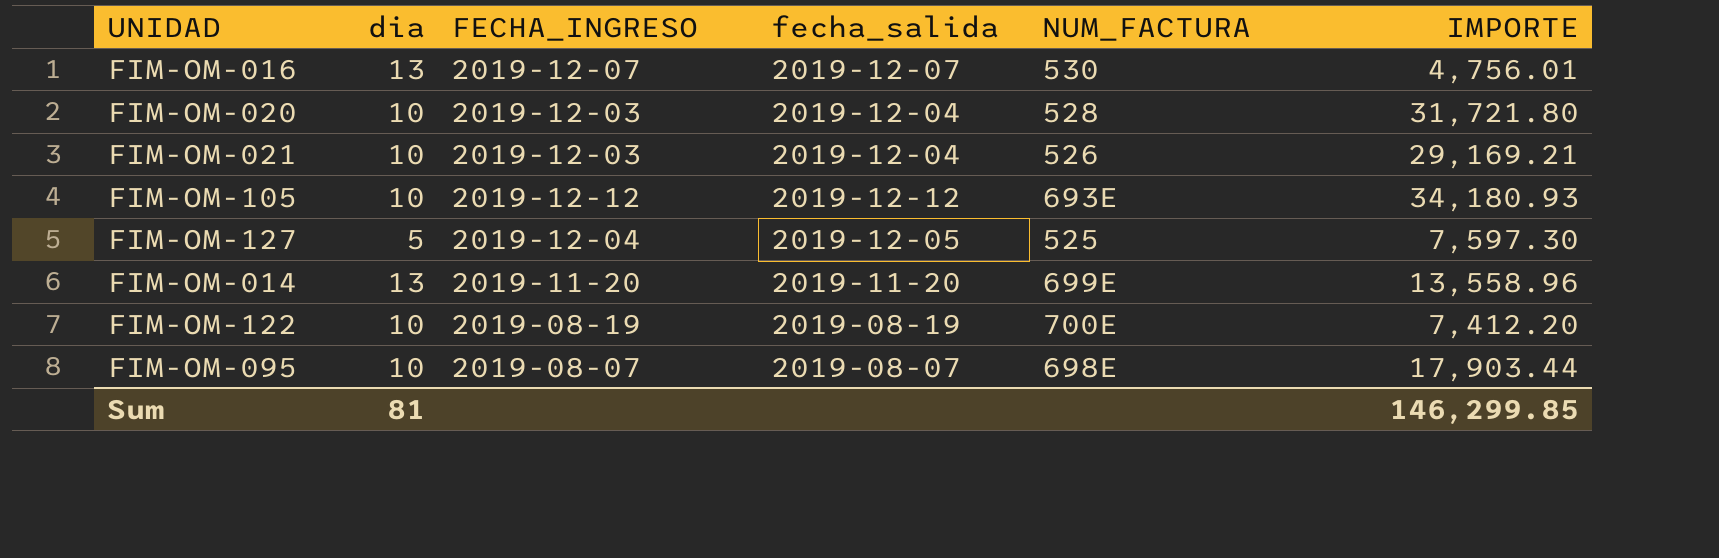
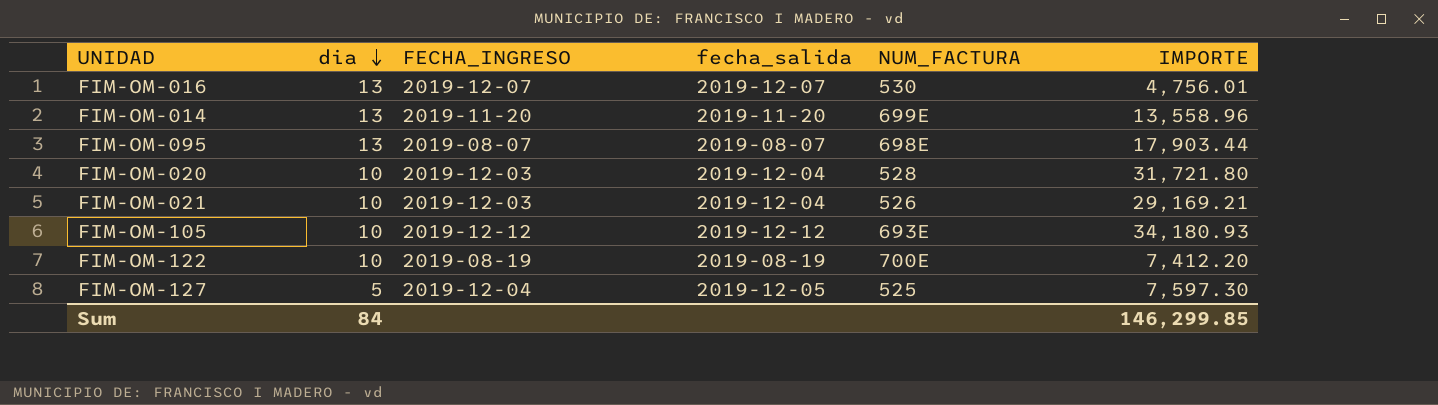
row order: none -> dia descending
FIM-OM-095 | dia: 10 -> 13
Sum | dia: 81 -> 84

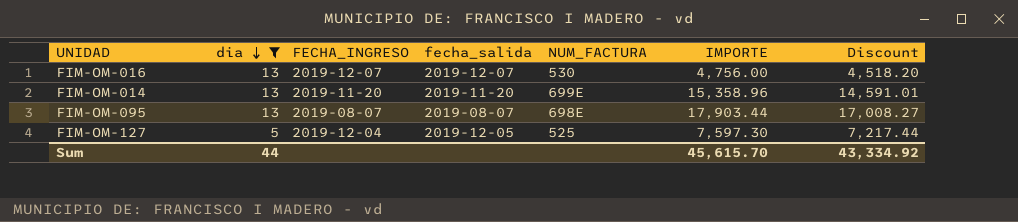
filter: none -> dia != 10
column Discount | formula: none -> [IMPORTE] * 0.95
FIM-OM-016 | IMPORTE: 4,756.01 -> 4,756.00
FIM-OM-014 | IMPORTE: 13,558.96 -> 15,358.96
Sum | dia: 84 -> 44
Sum | IMPORTE: 146,299.85 -> 45,615.70

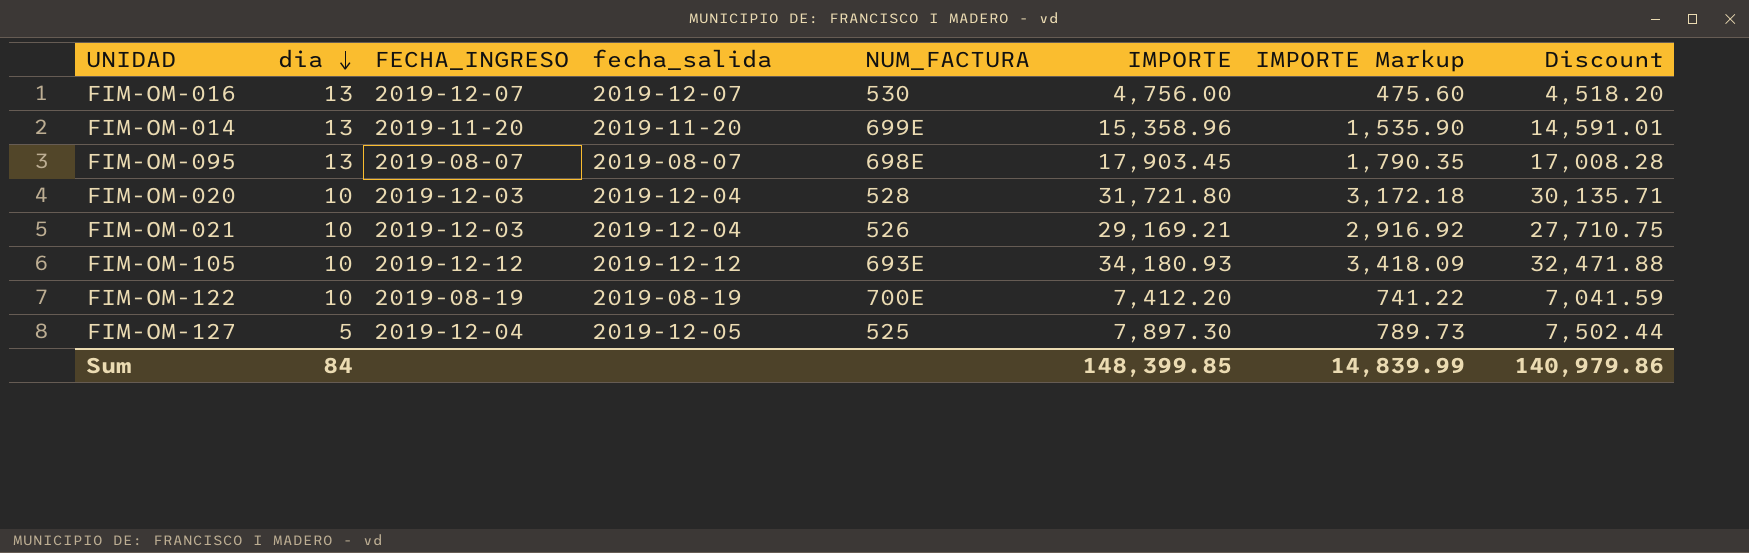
filter: dia != 10 -> none
column IMPORTE Markup | formula: none -> [IMPORTE] * 0.1
FIM-OM-095 | IMPORTE: 17,903.44 -> 17,903.45
FIM-OM-095 | Discount: 17,008.27 -> 17,008.28
FIM-OM-127 | IMPORTE: 7,597.30 -> 7,897.30
FIM-OM-127 | Discount: 7,217.44 -> 7,502.44
Sum | dia: 44 -> 84
Sum | IMPORTE: 45,615.70 -> 148,399.85
Sum | Discount: 43,334.92 -> 140,979.86

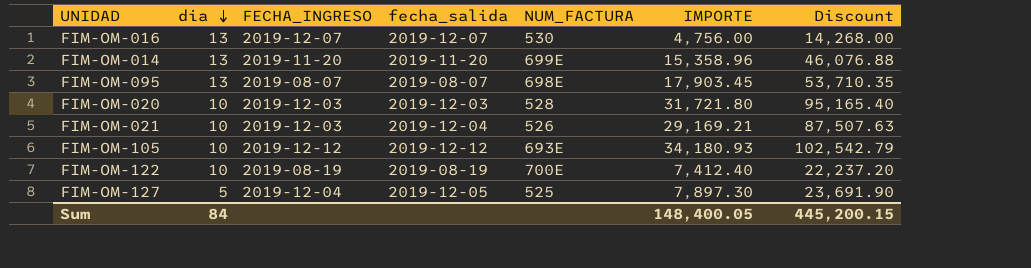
column IMPORTE Markup | formula: [IMPORTE] * 0.1 -> none
column Discount | formula: [IMPORTE] * 0.95 -> [IMPORTE] * 3
FIM-OM-020 | fecha_salida: 2019-12-04 -> 2019-12-03
FIM-OM-122 | IMPORTE: 7,412.20 -> 7,412.40
Sum | IMPORTE: 148,399.85 -> 148,400.05
Sum | Discount: 140,979.86 -> 445,200.15

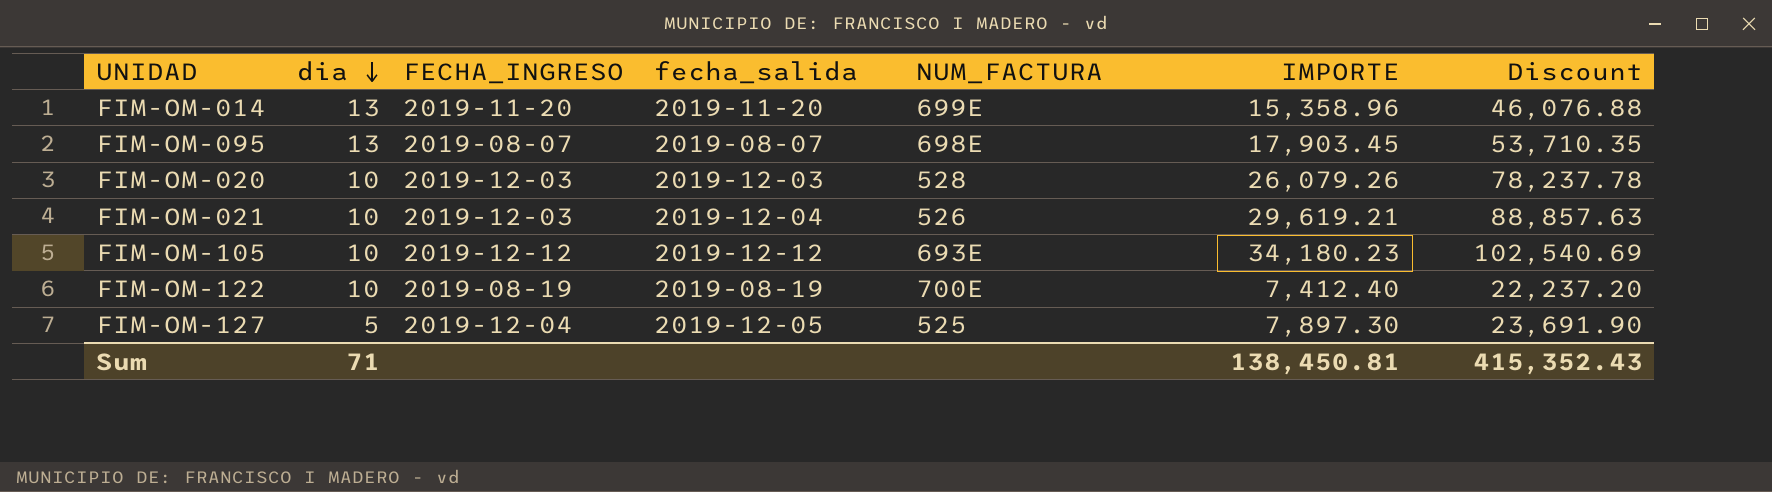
row FIM-OM-016: 13 | 2019-12-07 | 2019-12-07 | 530 | 4,756.00 | 14,268.00 -> none
FIM-OM-020 | IMPORTE: 31,721.80 -> 26,079.26
FIM-OM-020 | Discount: 95,165.40 -> 78,237.78
FIM-OM-021 | IMPORTE: 29,169.21 -> 29,619.21
FIM-OM-021 | Discount: 87,507.63 -> 88,857.63
FIM-OM-105 | IMPORTE: 34,180.93 -> 34,180.23
FIM-OM-105 | Discount: 102,542.79 -> 102,540.69
Sum | dia: 84 -> 71
Sum | IMPORTE: 148,400.05 -> 138,450.81
Sum | Discount: 445,200.15 -> 415,352.43

